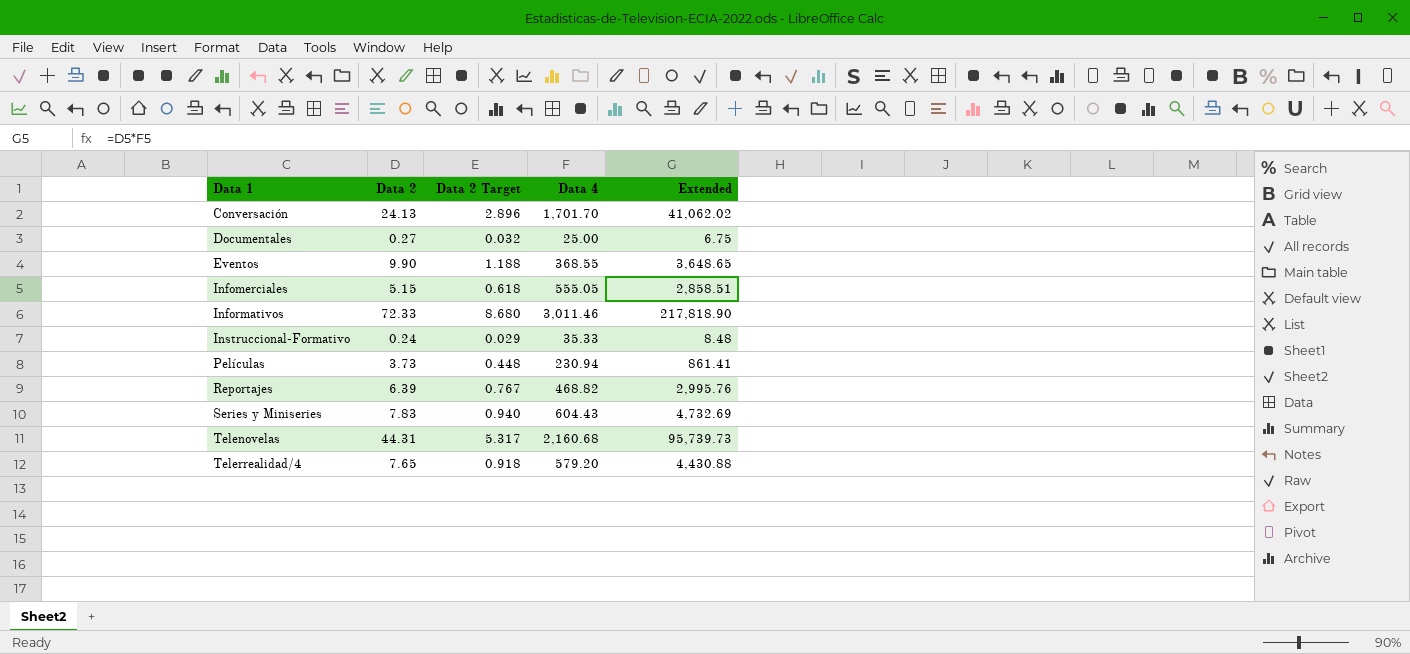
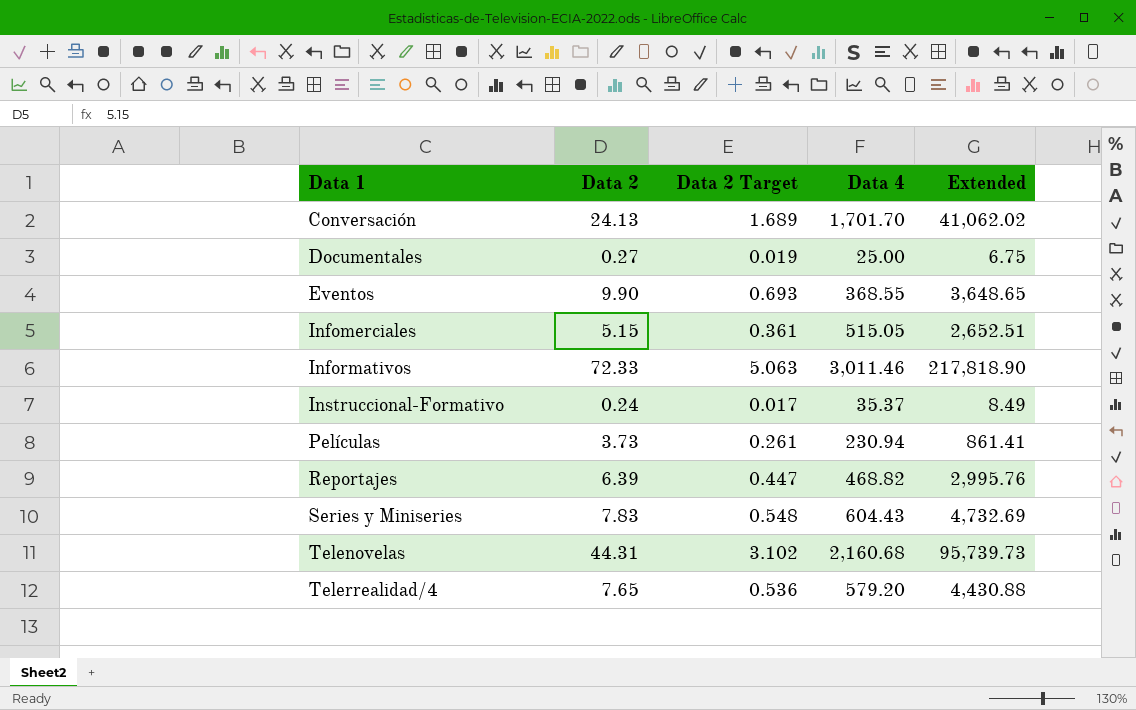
column Data 2 Target | formula: [Data 2] * 0.12 -> [Data 2] * 0.07
Infomerciales | Data 4: 555.05 -> 515.05
Infomerciales | Extended: 2,858.51 -> 2,652.51
Instruccional-Formativo | Data 4: 35.33 -> 35.37
Instruccional-Formativo | Extended: 8.48 -> 8.49

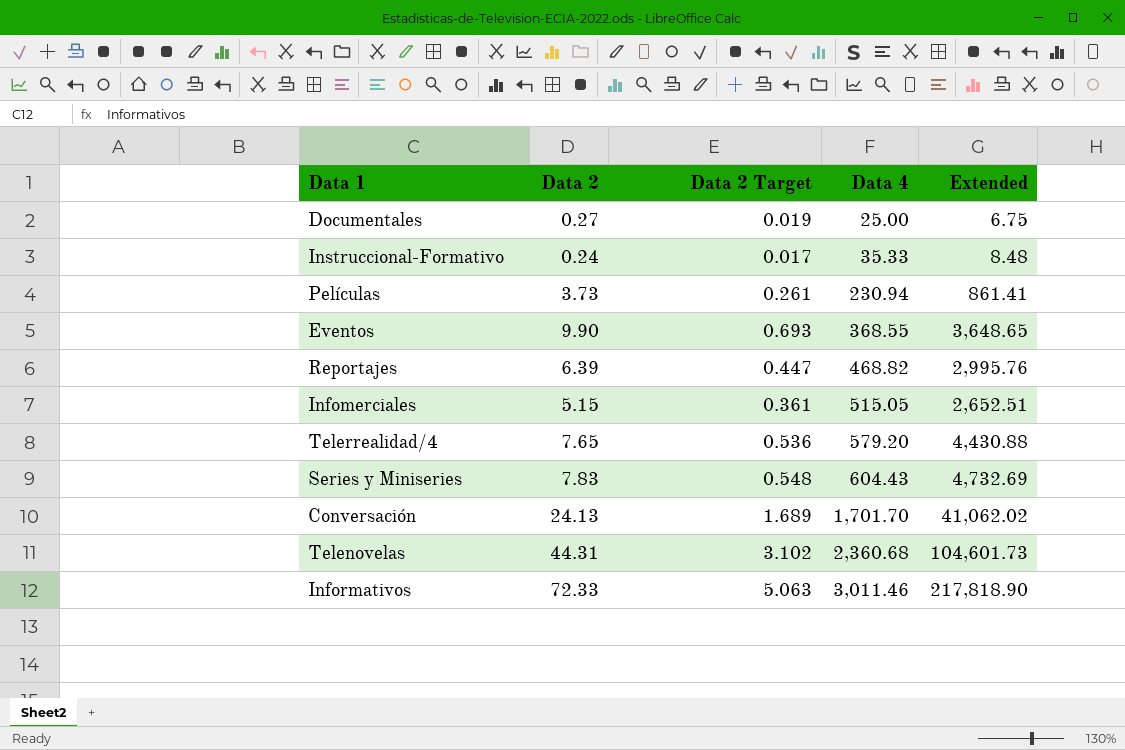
row order: Data 1 ascending -> Data 4 ascending
Instruccional-Formativo | Data 4: 35.37 -> 35.33
Instruccional-Formativo | Extended: 8.49 -> 8.48
Telenovelas | Data 4: 2,160.68 -> 2,360.68
Telenovelas | Extended: 95,739.73 -> 104,601.73

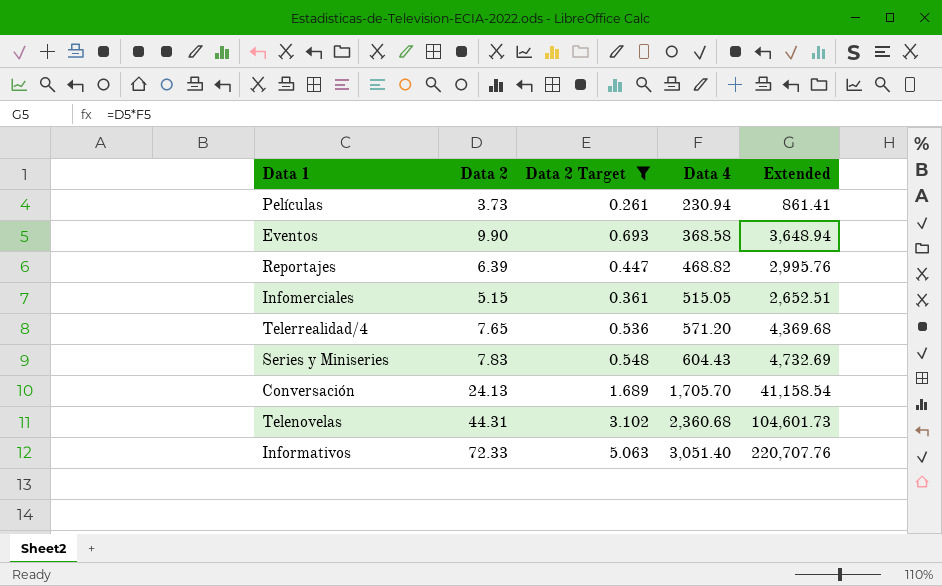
filter: none -> Data 2 Target >= 0.261
Eventos | Data 4: 368.55 -> 368.58
Eventos | Extended: 3,648.65 -> 3,648.94
Telerrealidad/4 | Data 4: 579.20 -> 571.20
Telerrealidad/4 | Extended: 4,430.88 -> 4,369.68
Conversación | Data 4: 1,701.70 -> 1,705.70
Conversación | Extended: 41,062.02 -> 41,158.54
Informativos | Data 4: 3,011.46 -> 3,051.40
Informativos | Extended: 217,818.90 -> 220,707.76

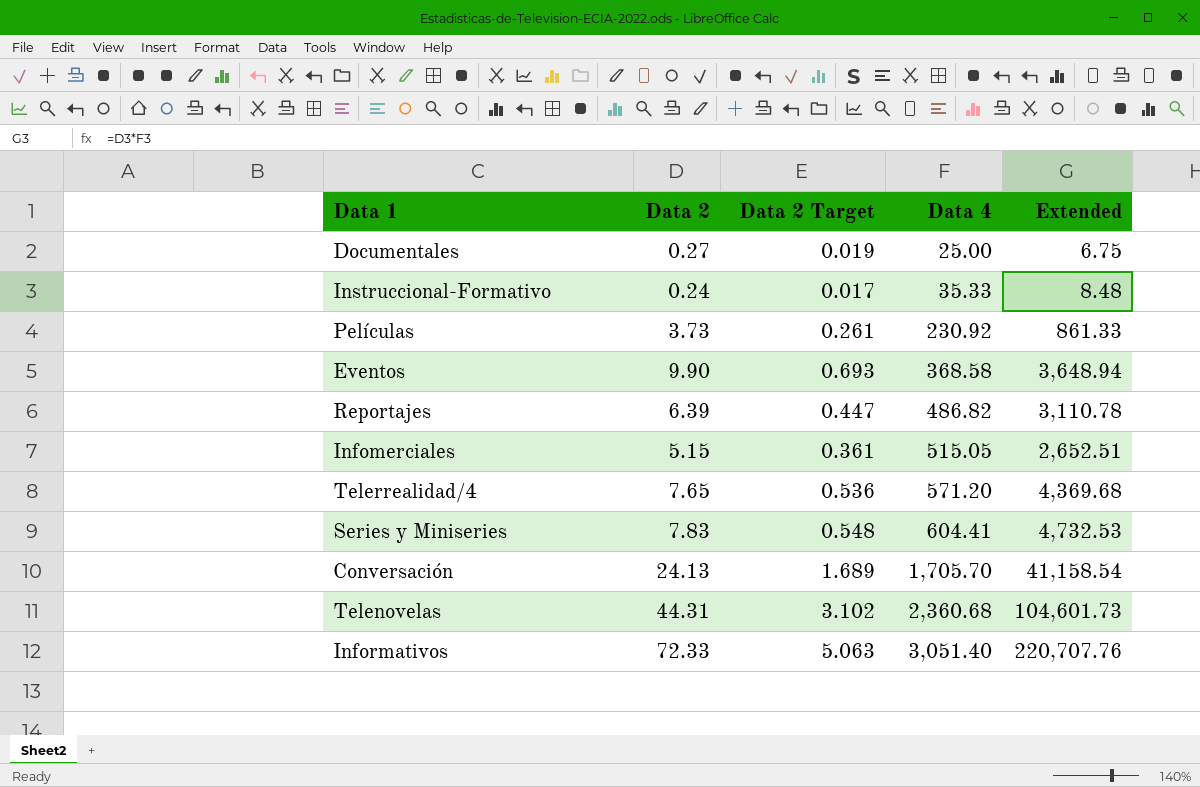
filter: Data 2 Target >= 0.261 -> none
Películas | Data 4: 230.94 -> 230.92
Películas | Extended: 861.41 -> 861.33
Reportajes | Data 4: 468.82 -> 486.82
Reportajes | Extended: 2,995.76 -> 3,110.78
Series y Miniseries | Data 4: 604.43 -> 604.41
Series y Miniseries | Extended: 4,732.69 -> 4,732.53

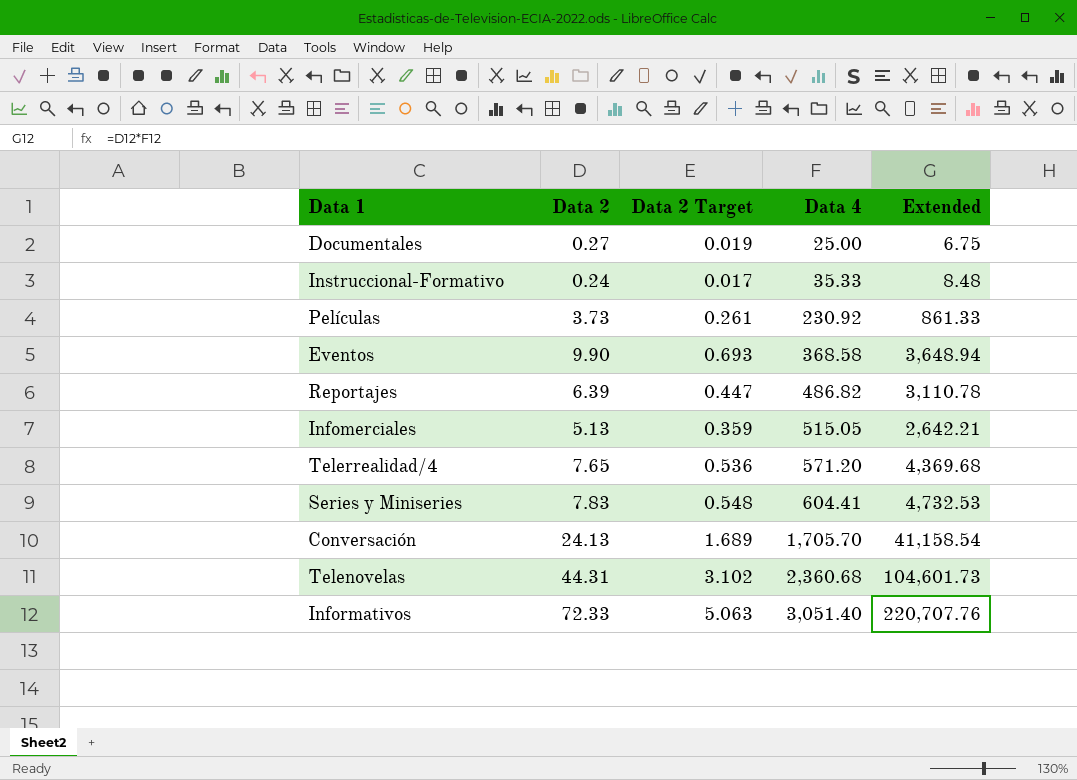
Infomerciales | Data 2: 5.15 -> 5.13
Infomerciales | Data 2 Target: 0.361 -> 0.359
Infomerciales | Extended: 2,652.51 -> 2,642.21

